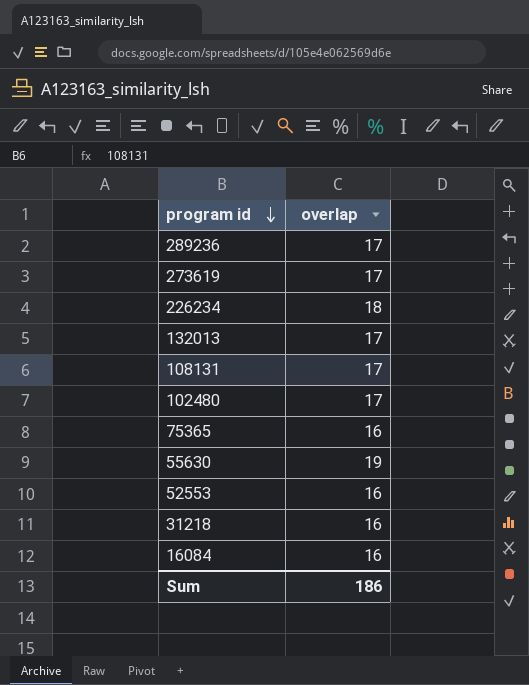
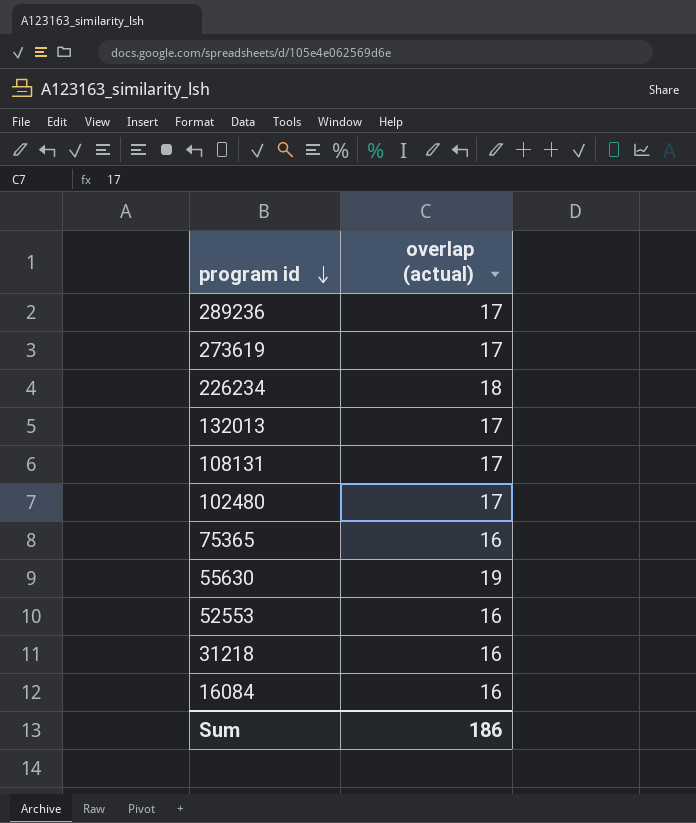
column name: overlap -> overlap (actual)

